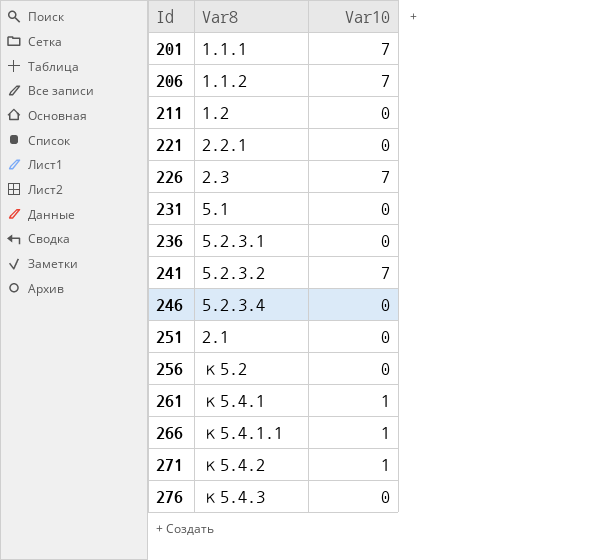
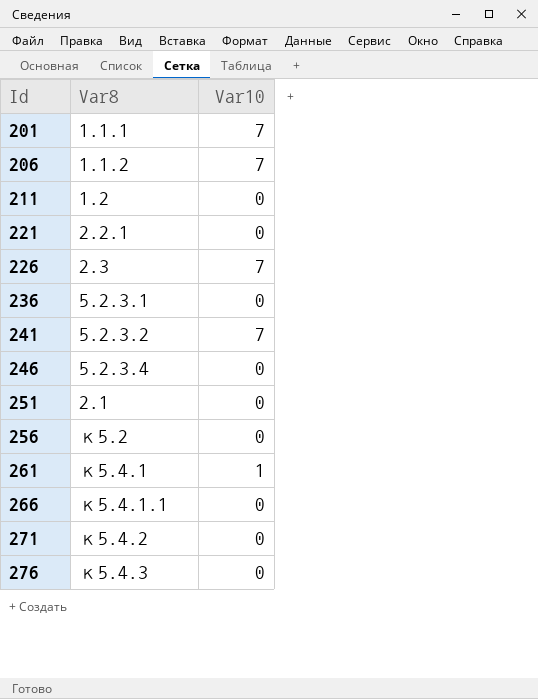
row 231: 5.1 | 0 -> none
266 | Var10: 1 -> 0
271 | Var10: 1 -> 0

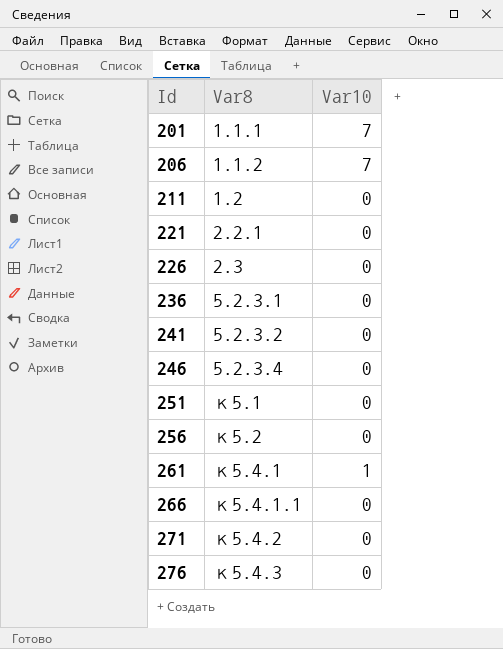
226 | Var10: 7 -> 0
241 | Var10: 7 -> 0
251 | Var8: 2.1 -> к5.1

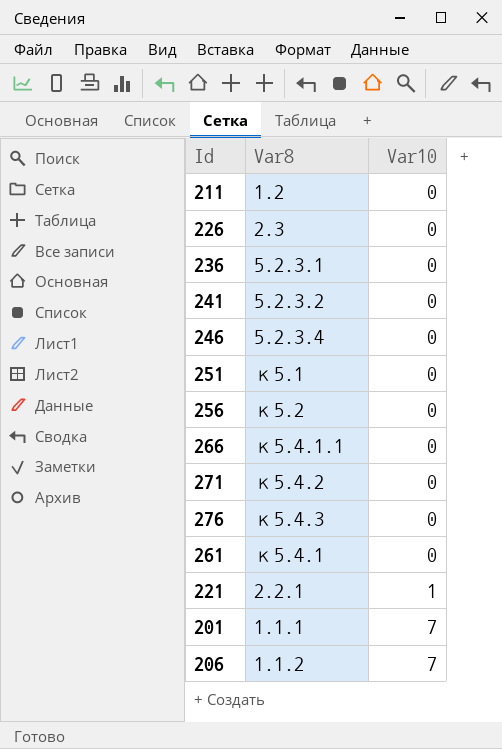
row order: Id ascending -> Var10 ascending
261 | Var10: 1 -> 0
221 | Var10: 0 -> 1

